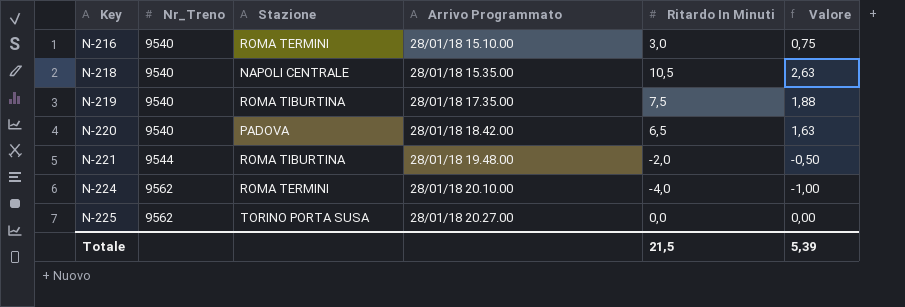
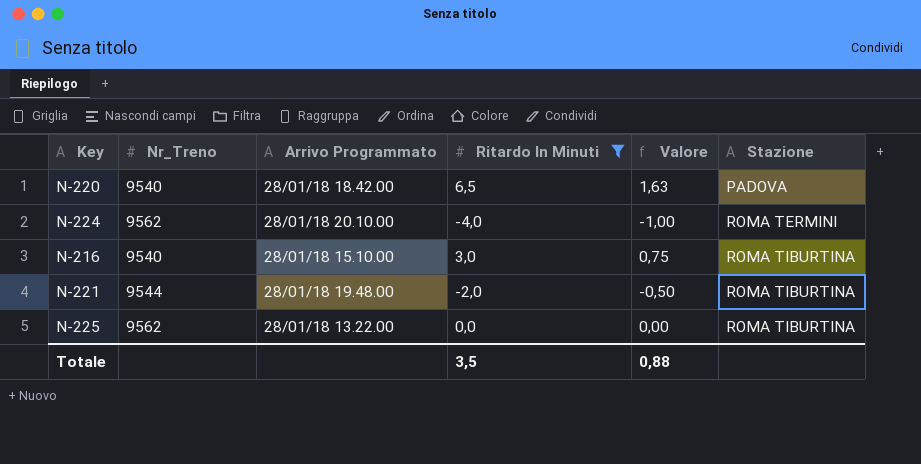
filter: none -> Ritardo In Minuti <= 6,5
row order: Key ascending -> Stazione ascending
column Stazione | position: 3 -> 6
N-216 | Stazione: ROMA TERMINI -> ROMA TIBURTINA
N-225 | Arrivo Programmato: 28/01/18 20.27.00 -> 28/01/18 13.22.00
N-225 | Stazione: TORINO PORTA SUSA -> ROMA TIBURTINA
Totale | Ritardo In Minuti: 21,5 -> 3,5
Totale | Valore: 5,39 -> 0,88

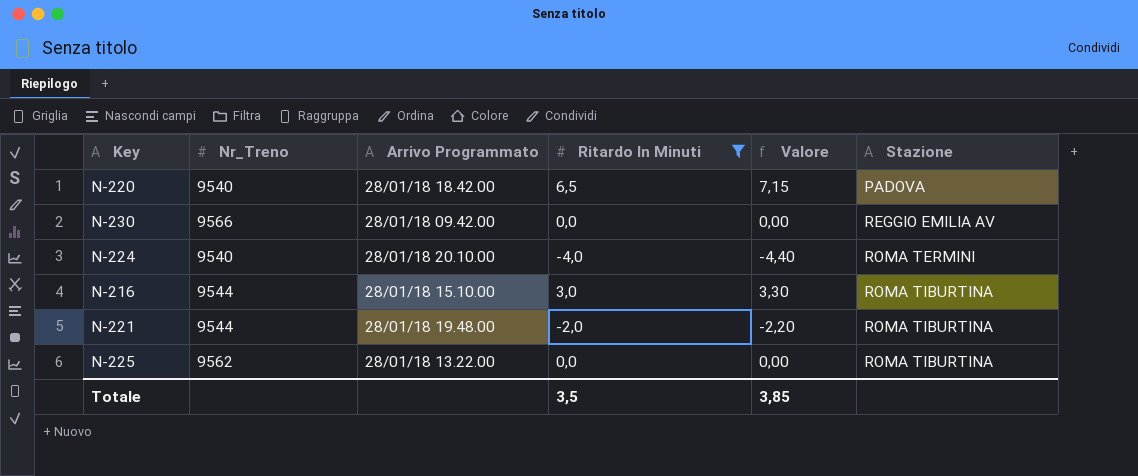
column Valore | formula: [Ritardo In Minuti] * 0,25 -> [Ritardo In Minuti] * 1,1
row N-230: none -> 9566 | 28/01/18 09.42.00 | 0,0 | 0,00 | REGGIO EMILIA AV
N-224 | Nr_Treno: 9562 -> 9540
N-216 | Nr_Treno: 9540 -> 9544
Totale | Valore: 0,88 -> 3,85

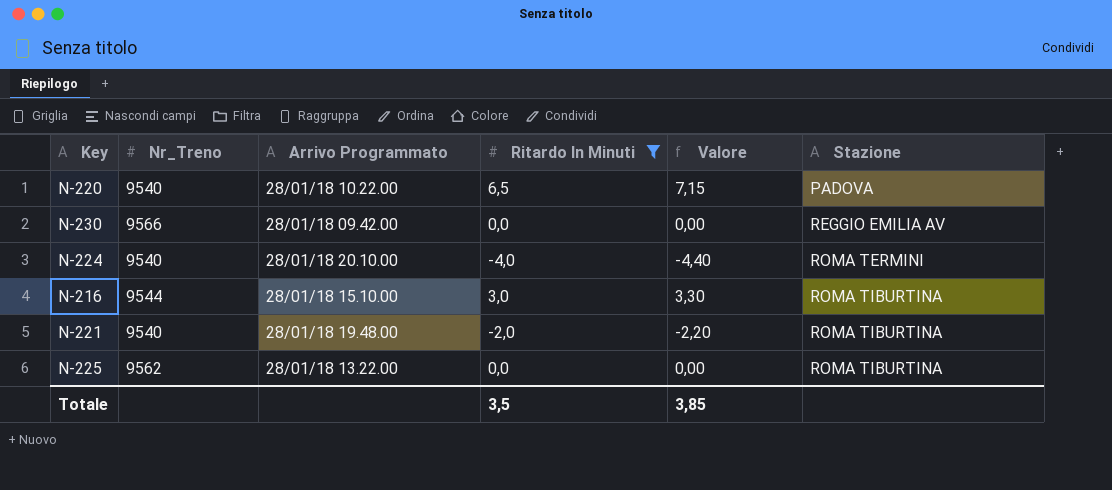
N-220 | Arrivo Programmato: 28/01/18 18.42.00 -> 28/01/18 10.22.00
N-221 | Nr_Treno: 9544 -> 9540

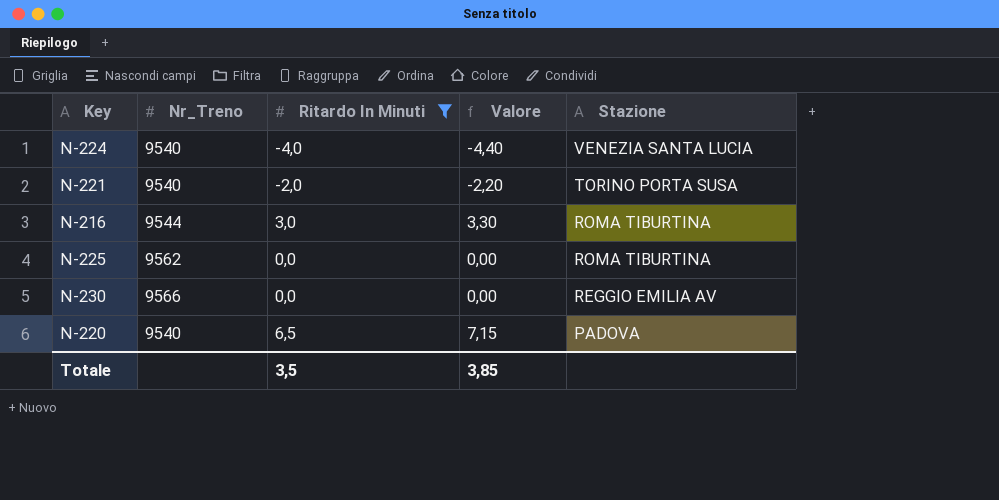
row order: Stazione ascending -> Stazione descending
column Arrivo Programmato | position: 3 -> none
N-224 | Stazione: ROMA TERMINI -> VENEZIA SANTA LUCIA
N-221 | Stazione: ROMA TIBURTINA -> TORINO PORTA SUSA

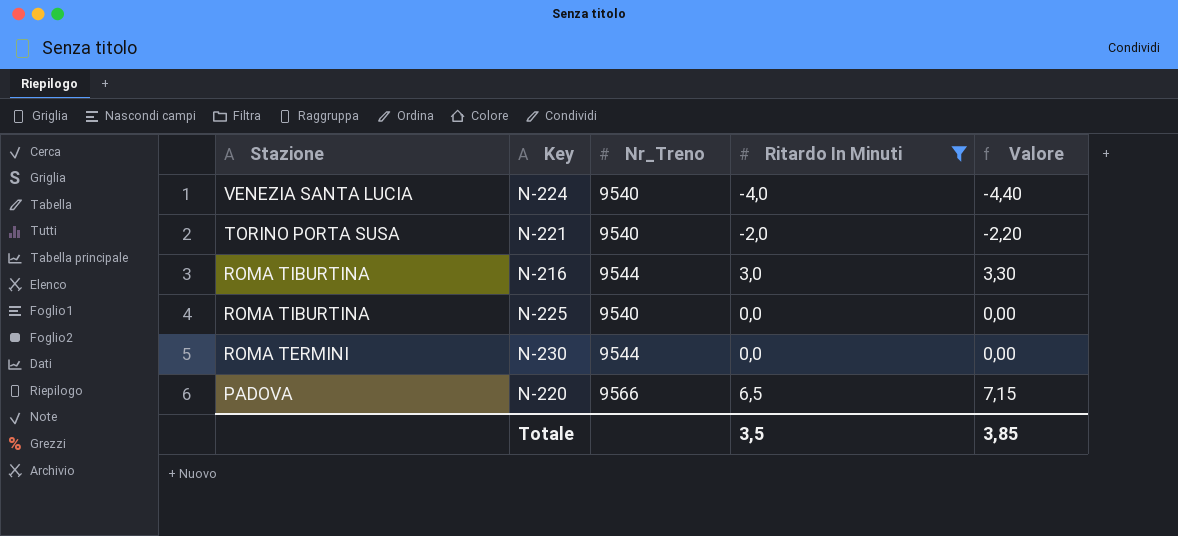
column Stazione | position: 5 -> 1
N-225 | Nr_Treno: 9562 -> 9540
N-230 | Stazione: REGGIO EMILIA AV -> ROMA TERMINI
N-230 | Nr_Treno: 9566 -> 9544
N-220 | Nr_Treno: 9540 -> 9566

